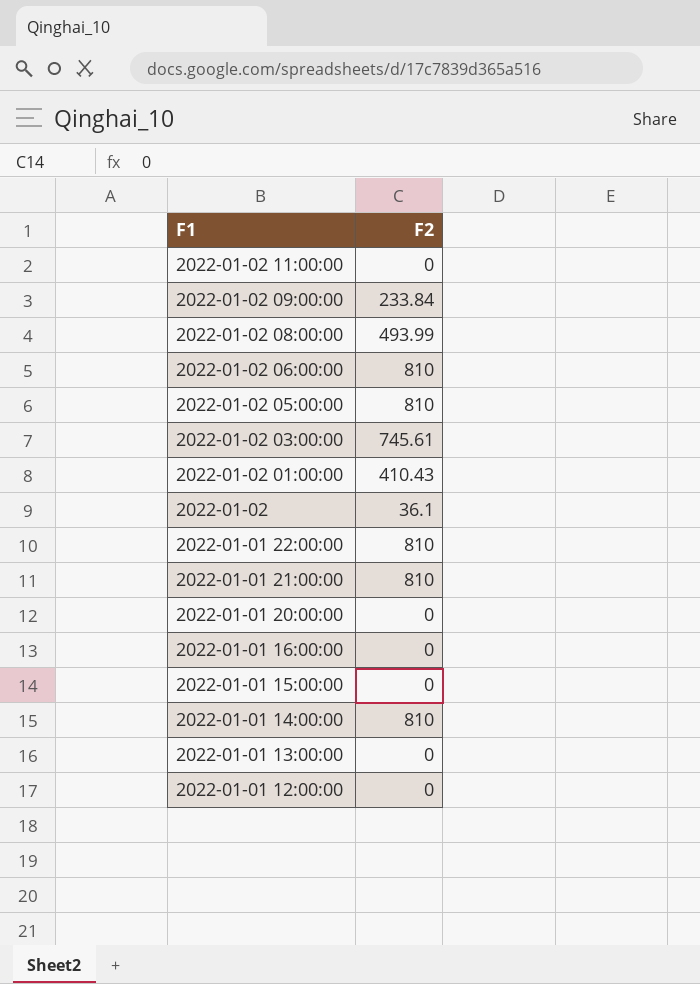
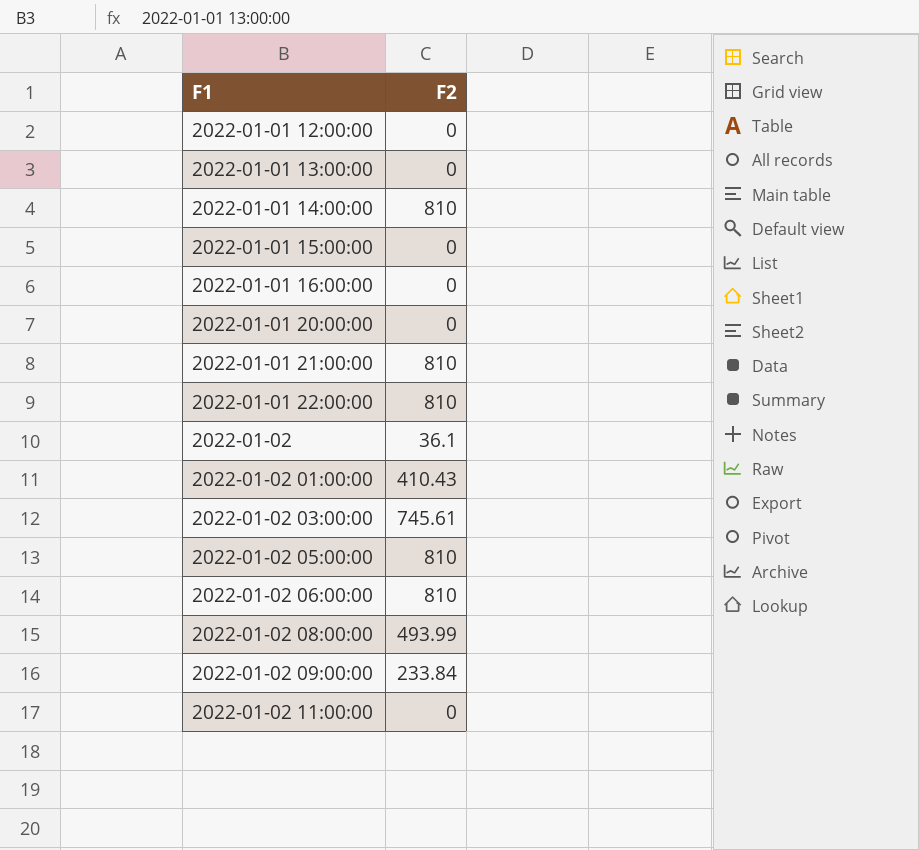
row order: F1 descending -> F1 ascending

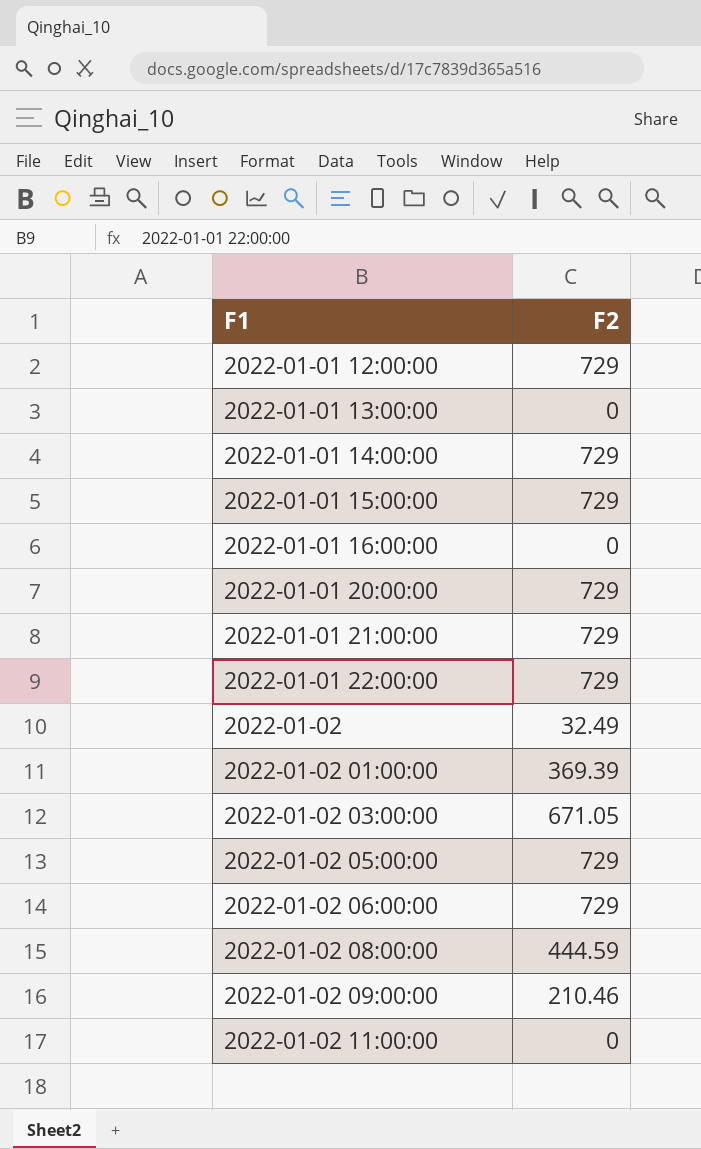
2022-01-01 12:00:00 | F2: 0 -> 729
2022-01-01 14:00:00 | F2: 810 -> 729
2022-01-01 15:00:00 | F2: 0 -> 729
2022-01-01 20:00:00 | F2: 0 -> 729
2022-01-01 21:00:00 | F2: 810 -> 729
2022-01-01 22:00:00 | F2: 810 -> 729
2022-01-02 | F2: 36.1 -> 32.49
2022-01-02 01:00:00 | F2: 410.43 -> 369.39
2022-01-02 03:00:00 | F2: 745.61 -> 671.05
2022-01-02 05:00:00 | F2: 810 -> 729
2022-01-02 06:00:00 | F2: 810 -> 729
2022-01-02 08:00:00 | F2: 493.99 -> 444.59
2022-01-02 09:00:00 | F2: 233.84 -> 210.46

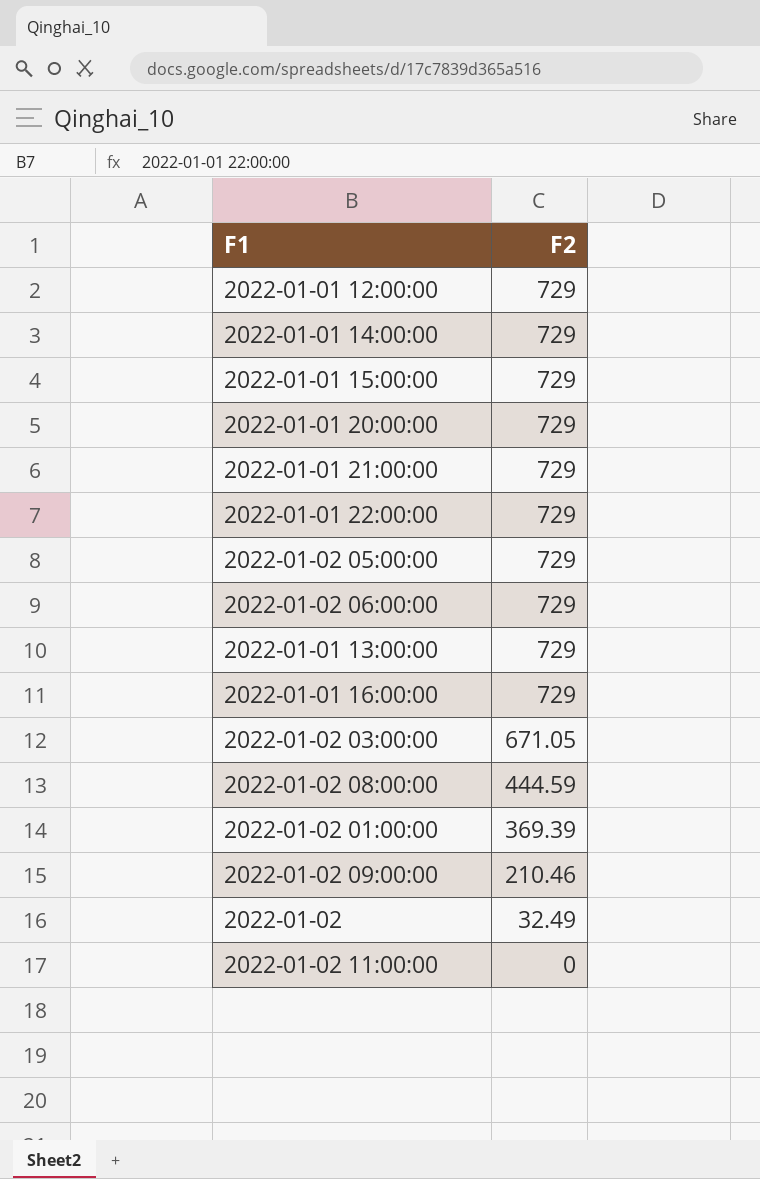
row order: F1 ascending -> F2 descending
2022-01-01 13:00:00 | F2: 0 -> 729
2022-01-01 16:00:00 | F2: 0 -> 729

